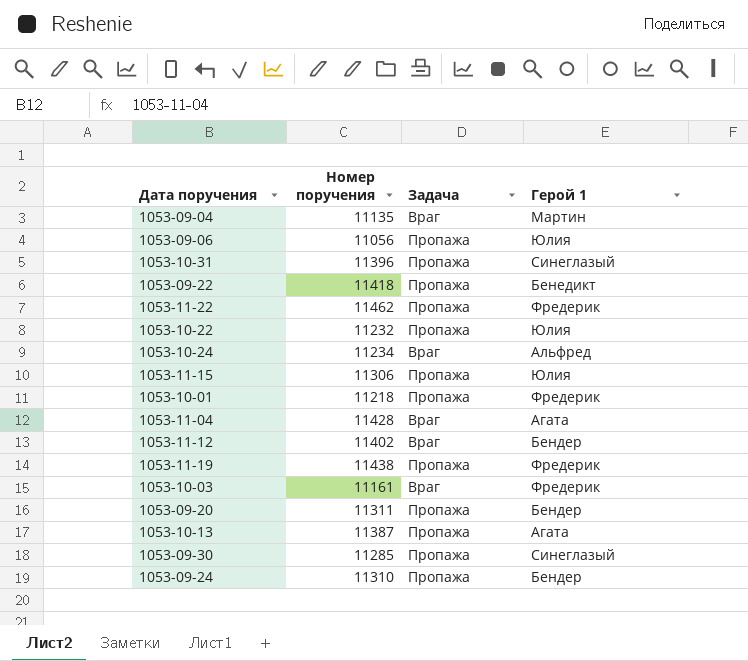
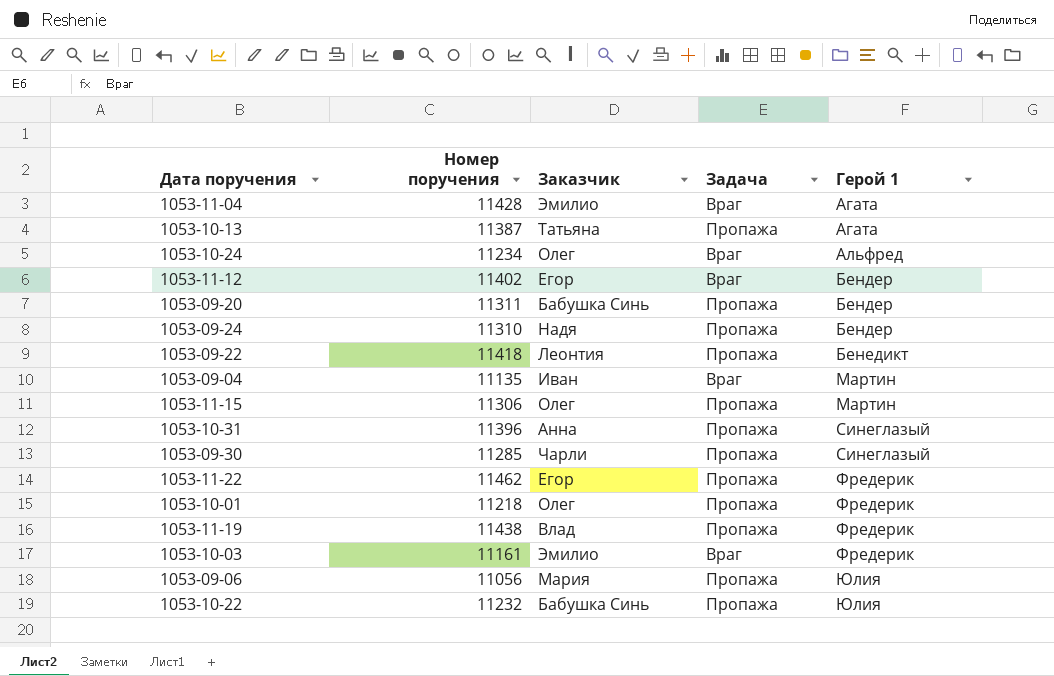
row order: none -> Герой 1 ascending
column Заказчик | position: none -> 3
1053-11-15 | Герой 1: Юлия -> Мартин

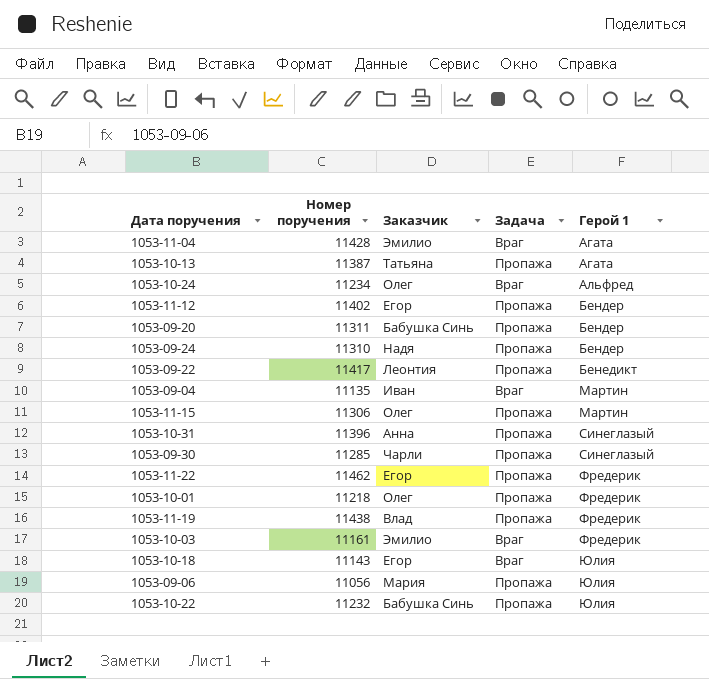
1053-11-12 | Задача: Враг -> Пропажа
1053-09-22 | Номер поручения: 11418 -> 11417
row 1053-10-18: none -> 11143 | Егор | Враг | Юлия

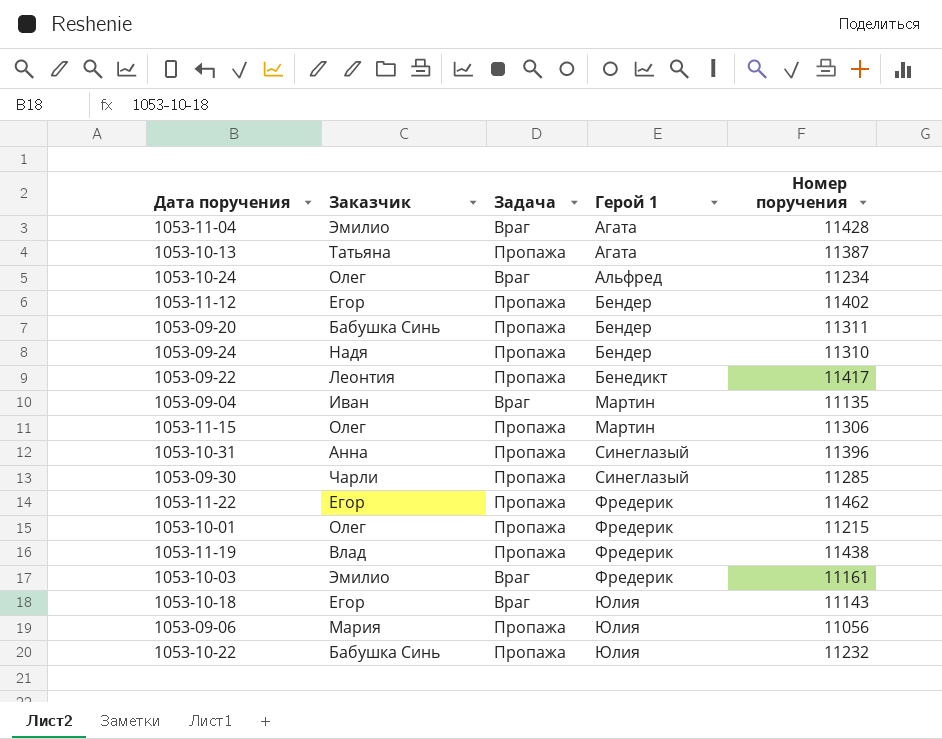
column Номер поручения | position: 2 -> 5
1053-10-01 | Номер поручения: 11218 -> 11215

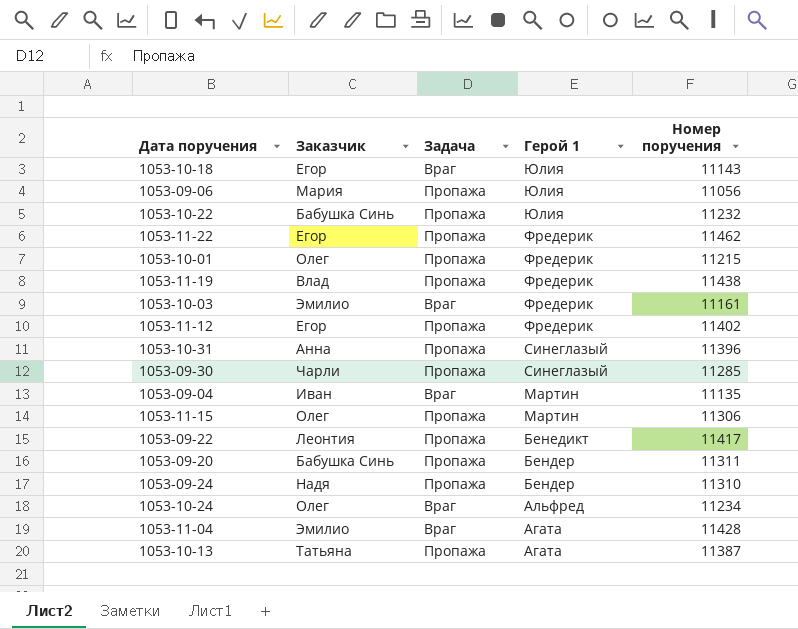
row order: Герой 1 ascending -> Герой 1 descending
1053-11-12 | Герой 1: Бендер -> Фредерик

